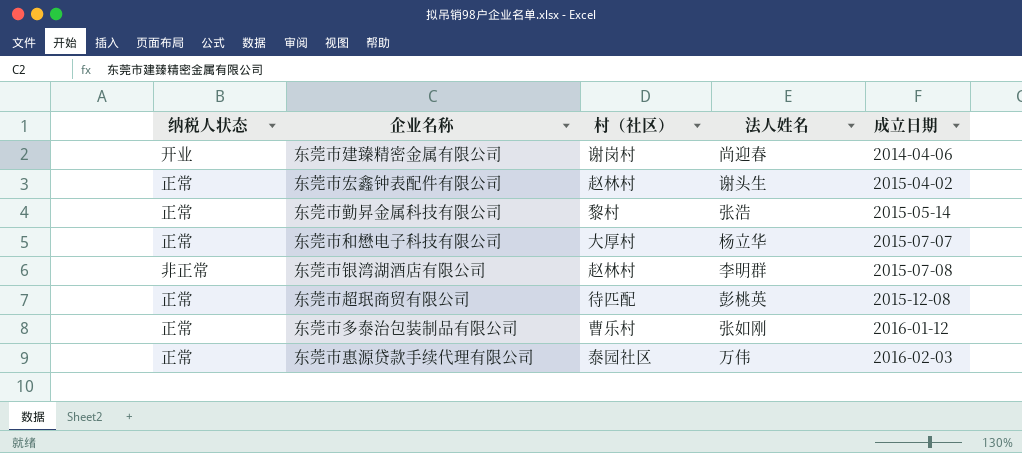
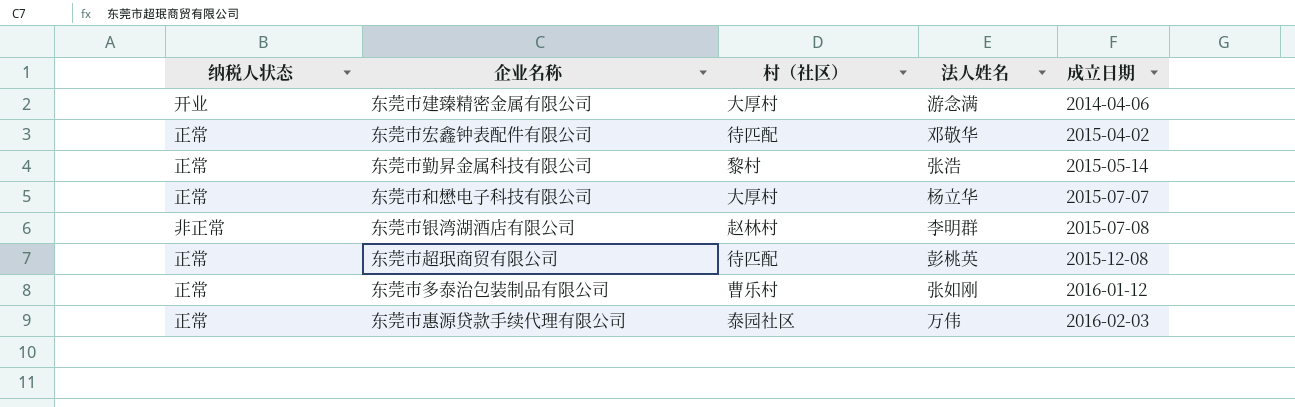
东莞市建臻精密金属有限公司 | 村（社区）: 谢岗村 -> 大厚村
东莞市建臻精密金属有限公司 | 法人姓名: 尚迎春 -> 游念满
东莞市宏鑫钟表配件有限公司 | 村（社区）: 赵林村 -> 待匹配
东莞市宏鑫钟表配件有限公司 | 法人姓名: 谢头生 -> 邓敬华

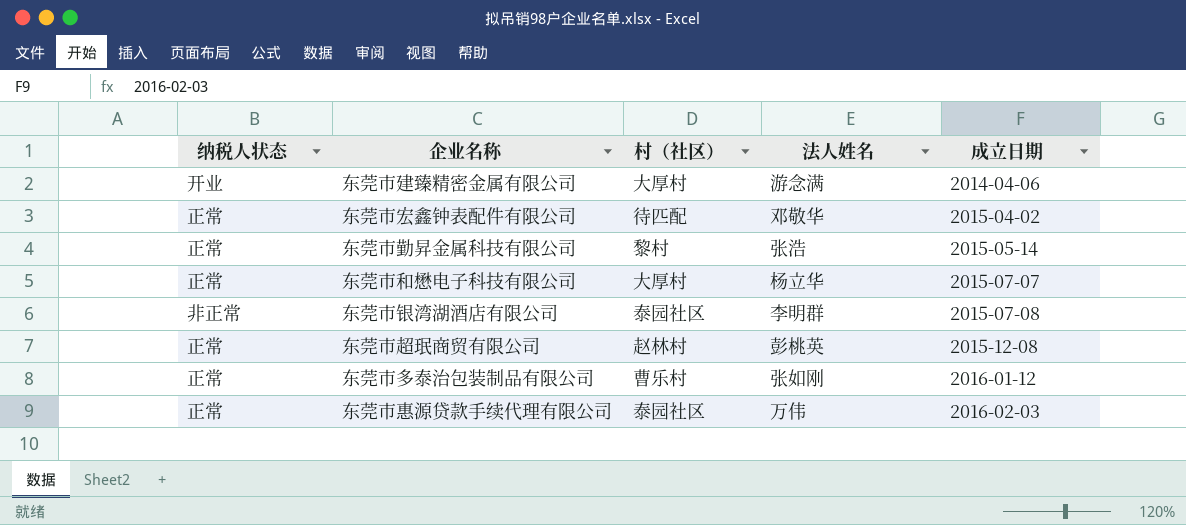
东莞市银湾湖酒店有限公司 | 村（社区）: 赵林村 -> 泰园社区
东莞市超珉商贸有限公司 | 村（社区）: 待匹配 -> 赵林村

